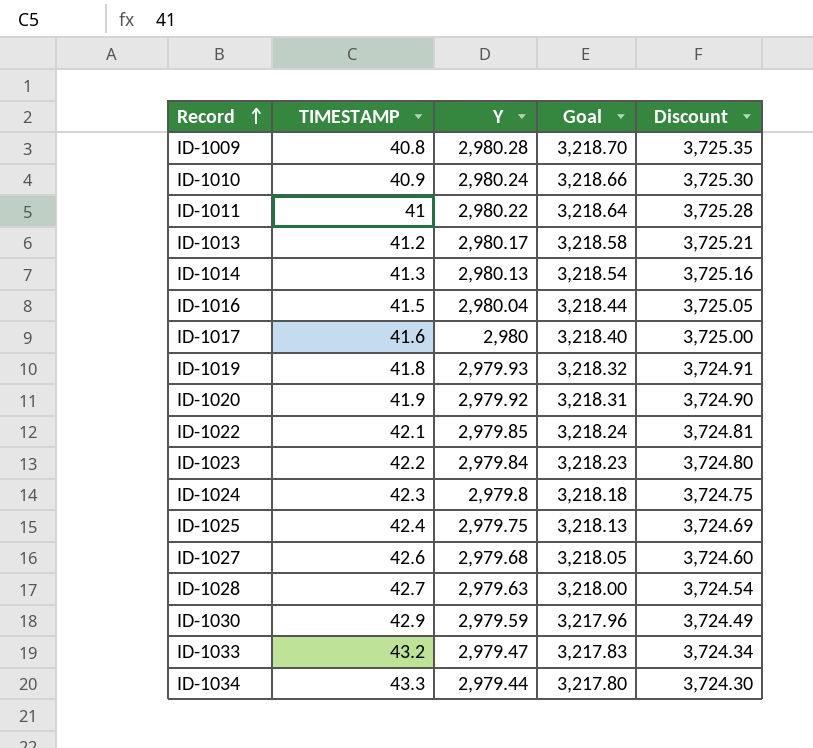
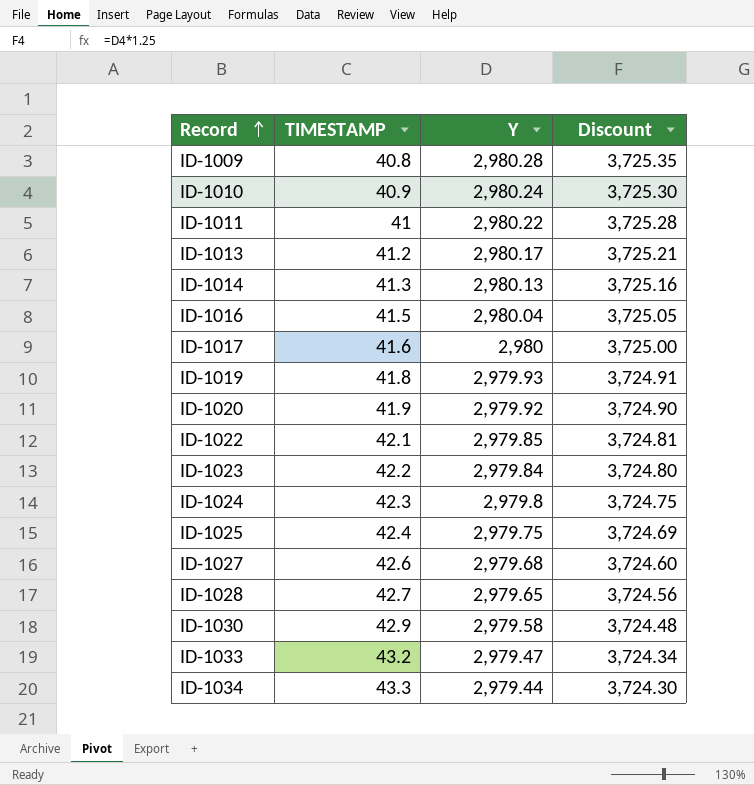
column Goal | formula: [Y] * 1.08 -> none
ID-1028 | Y: 2,979.63 -> 2,979.65
ID-1028 | Discount: 3,724.54 -> 3,724.56
ID-1030 | Y: 2,979.59 -> 2,979.58
ID-1030 | Discount: 3,724.49 -> 3,724.48

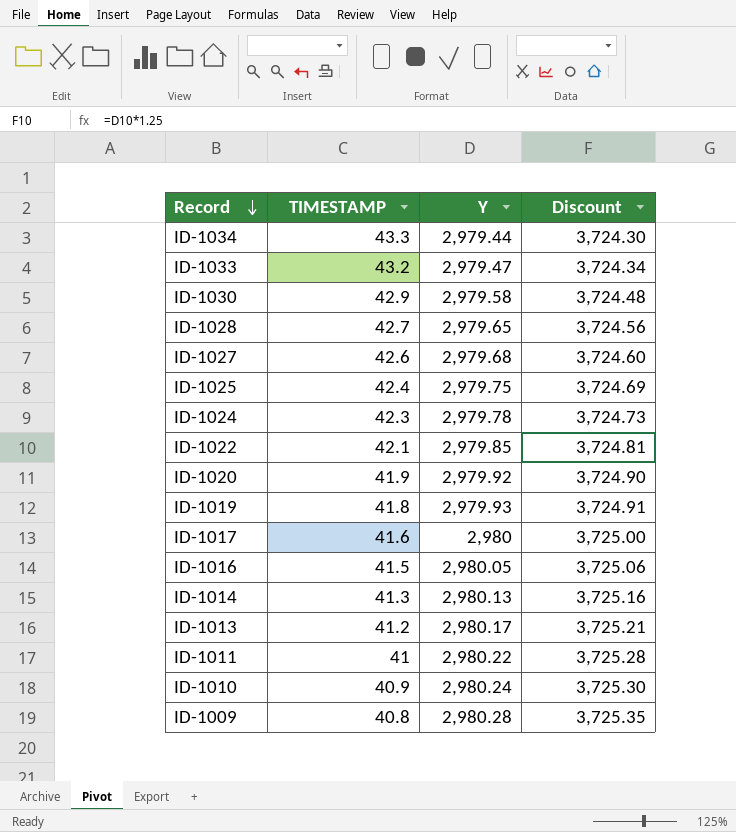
row order: Record ascending -> Record descending
row ID-1023: 42.2 | 2,979.84 | 3,724.80 -> none
ID-1024 | Y: 2,979.8 -> 2,979.78
ID-1024 | Discount: 3,724.75 -> 3,724.73
ID-1016 | Y: 2,980.04 -> 2,980.05
ID-1016 | Discount: 3,725.05 -> 3,725.06

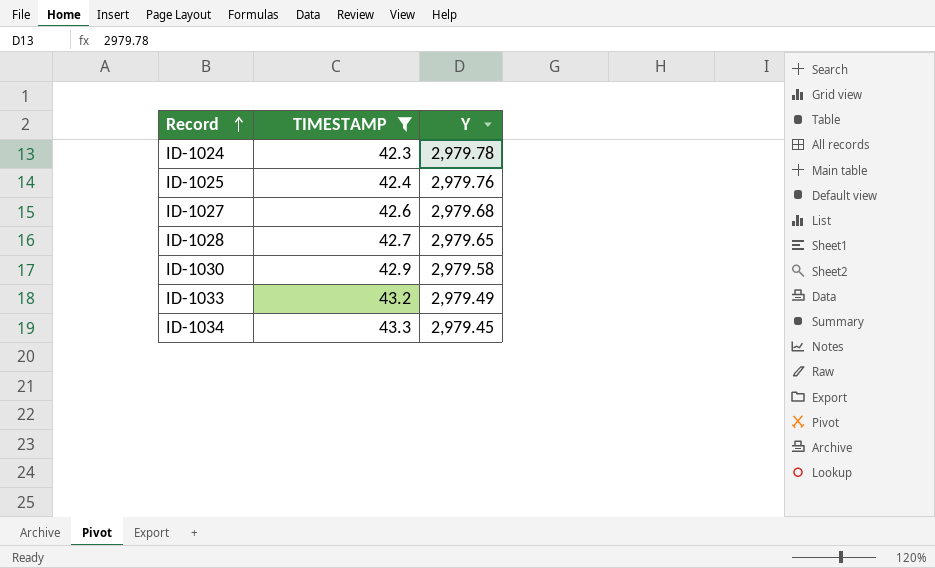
filter: none -> TIMESTAMP >= 42.3
row order: Record descending -> Record ascending
column Discount | formula: [Y] * 1.25 -> none
ID-1025 | Y: 2,979.75 -> 2,979.76
ID-1033 | Y: 2,979.47 -> 2,979.49
ID-1034 | Y: 2,979.44 -> 2,979.45

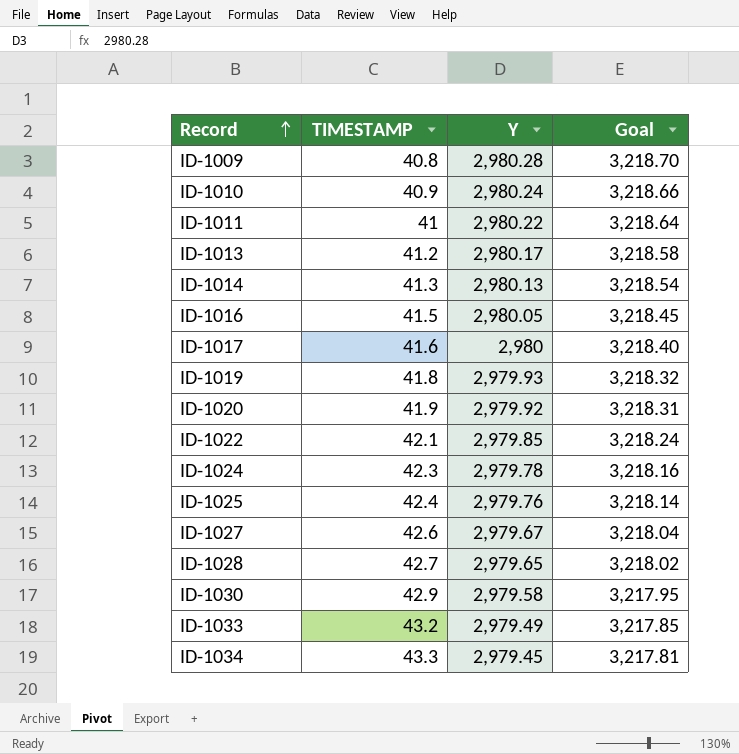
filter: TIMESTAMP >= 42.3 -> none
column Goal | formula: none -> [Y] * 1.08
ID-1027 | Y: 2,979.68 -> 2,979.67

